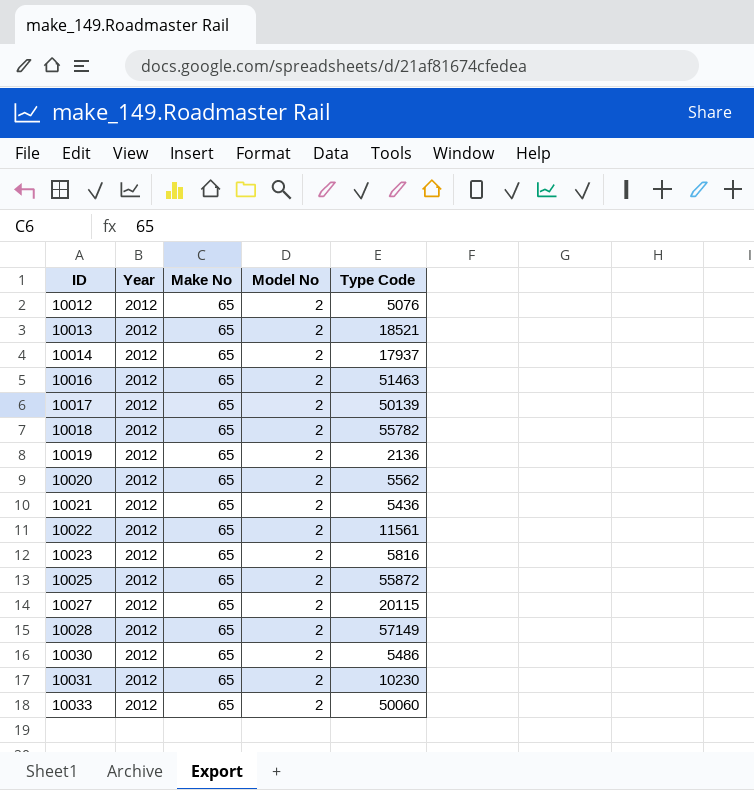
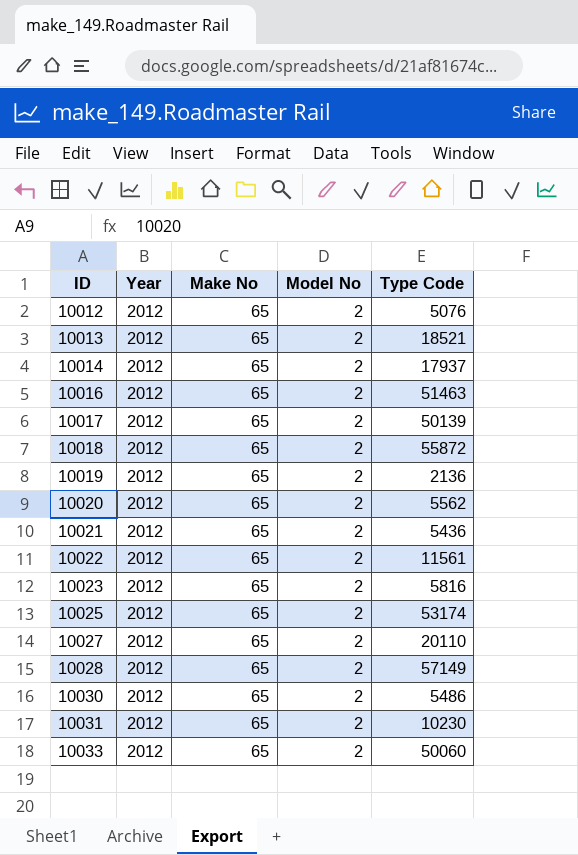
10018 | Type Code: 55782 -> 55872
10025 | Type Code: 55872 -> 53174
10027 | Type Code: 20115 -> 20110

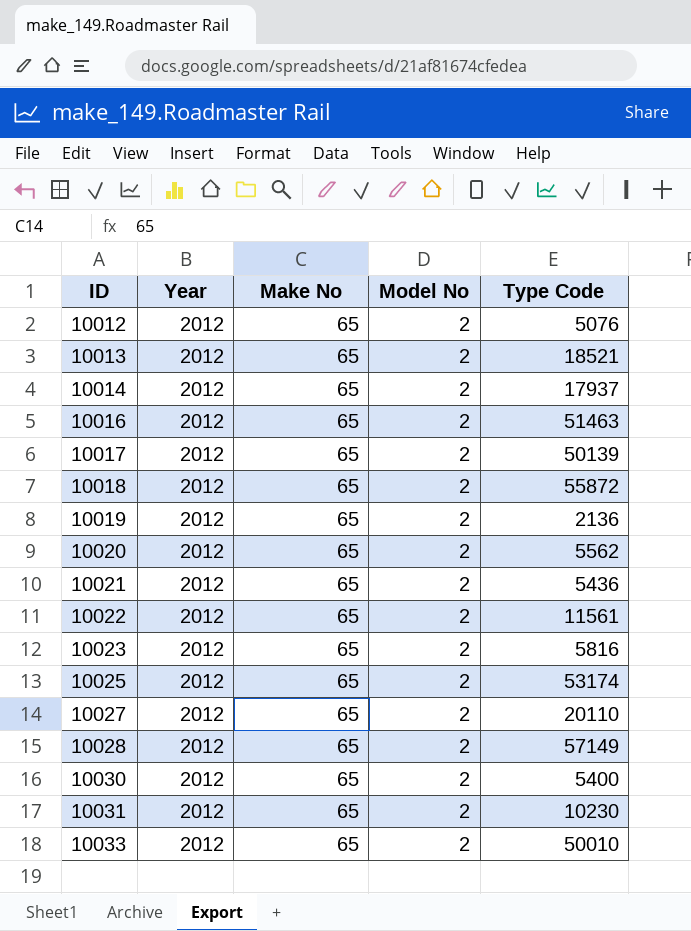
10030 | Type Code: 5486 -> 5400
10033 | Type Code: 50060 -> 50010

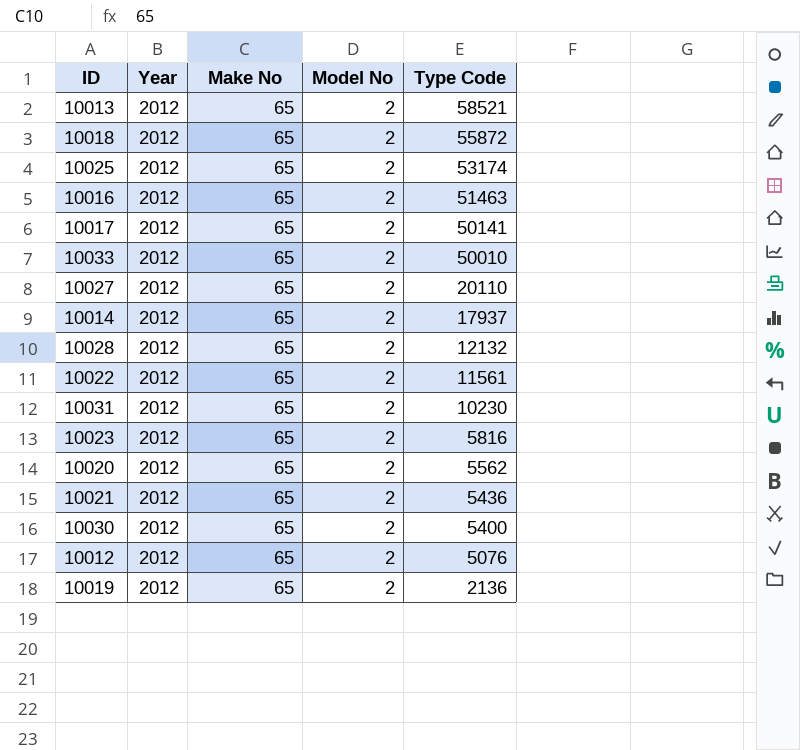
row order: ID ascending -> Type Code descending
10013 | Type Code: 18521 -> 58521
10017 | Type Code: 50139 -> 50141
10028 | Type Code: 57149 -> 12132

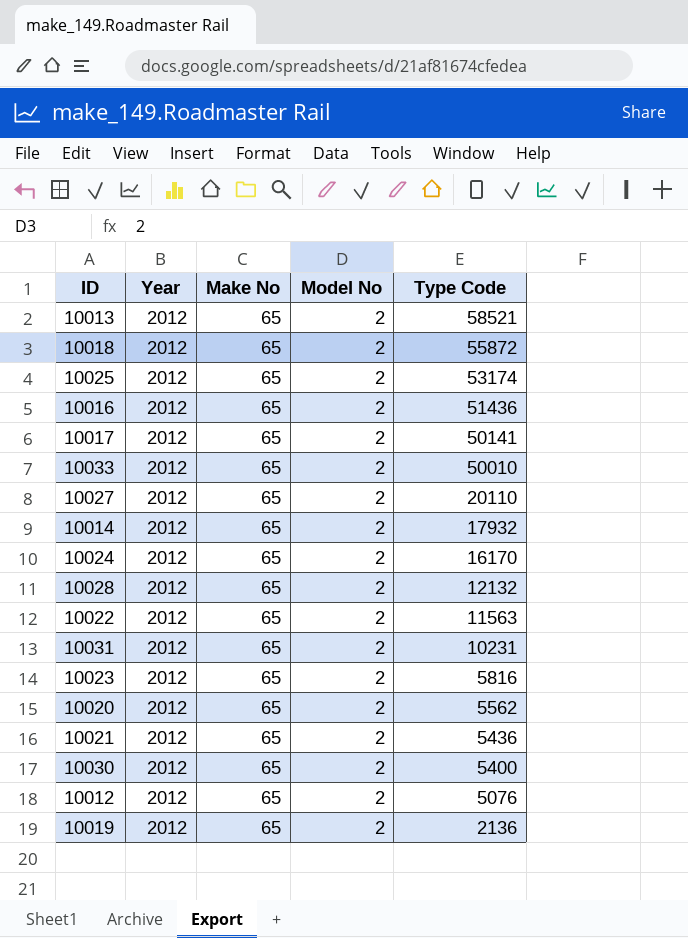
10016 | Type Code: 51463 -> 51436
10014 | Type Code: 17937 -> 17932
row 10024: none -> 2012 | 65 | 2 | 16170
10022 | Type Code: 11561 -> 11563
10031 | Type Code: 10230 -> 10231

